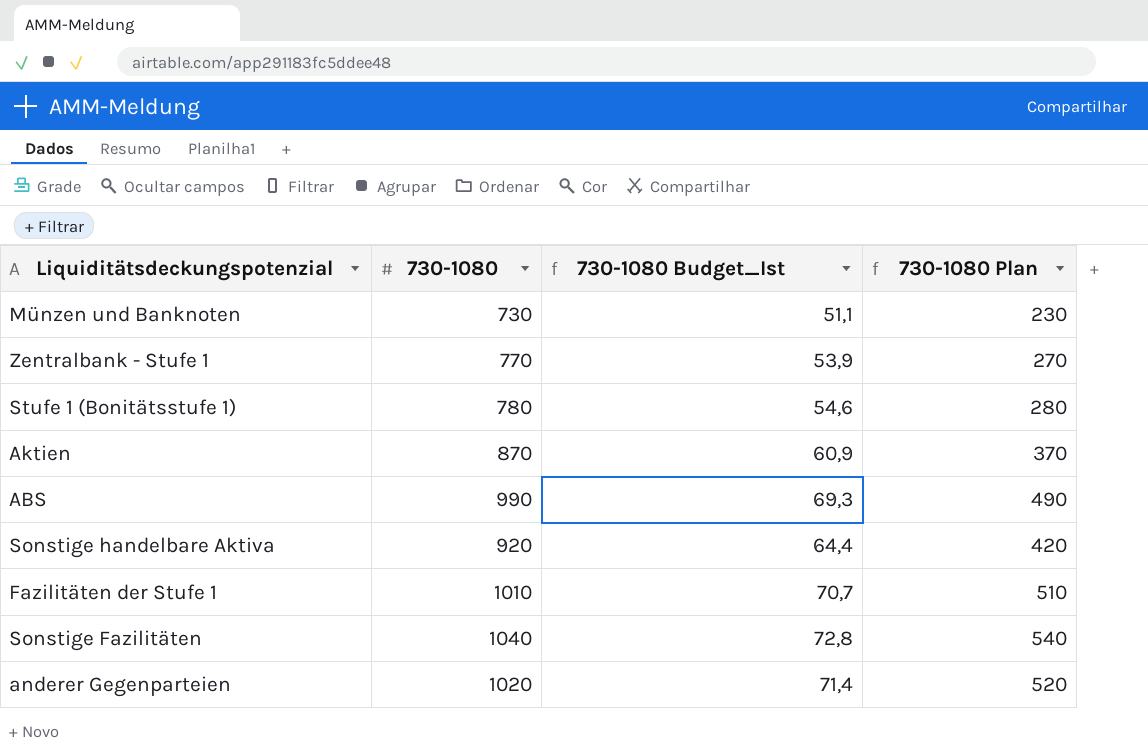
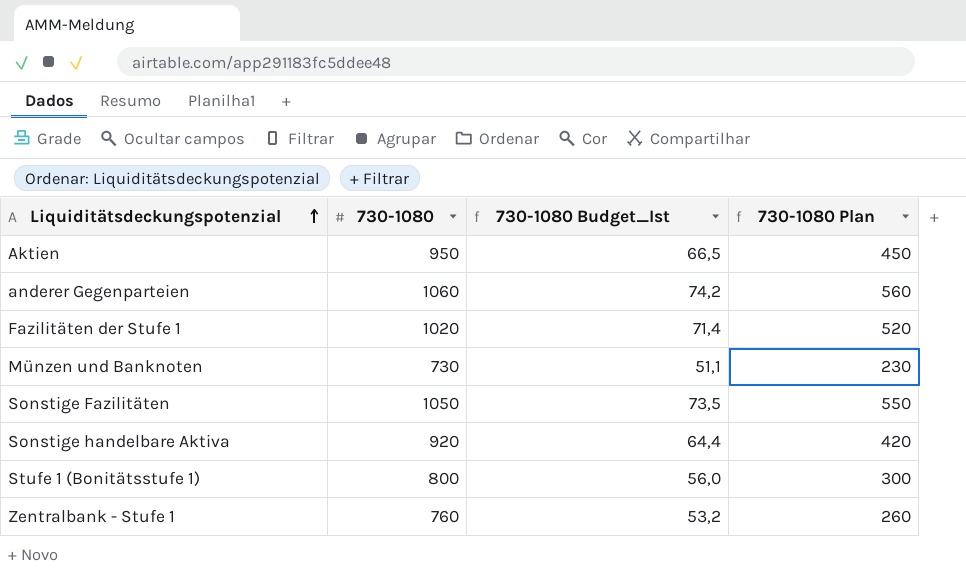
row order: none -> Liquiditätsdeckungspotenzial ascending
row ABS: 990 | 69,3 | 490 -> none
Aktien | 730-1080: 870 -> 950
Aktien | 730-1080 Budget_Ist: 60,9 -> 66,5
Aktien | 730-1080 Plan: 370 -> 450
anderer Gegenparteien | 730-1080: 1020 -> 1060
anderer Gegenparteien | 730-1080 Budget_Ist: 71,4 -> 74,2
anderer Gegenparteien | 730-1080 Plan: 520 -> 560
Fazilitäten der Stufe 1 | 730-1080: 1010 -> 1020
Fazilitäten der Stufe 1 | 730-1080 Budget_Ist: 70,7 -> 71,4
Fazilitäten der Stufe 1 | 730-1080 Plan: 510 -> 520
Sonstige Fazilitäten | 730-1080: 1040 -> 1050
Sonstige Fazilitäten | 730-1080 Budget_Ist: 72,8 -> 73,5
Sonstige Fazilitäten | 730-1080 Plan: 540 -> 550
Stufe 1 (Bonitätsstufe 1) | 730-1080: 780 -> 800
Stufe 1 (Bonitätsstufe 1) | 730-1080 Budget_Ist: 54,6 -> 56,0
Stufe 1 (Bonitätsstufe 1) | 730-1080 Plan: 280 -> 300
Zentralbank - Stufe 1 | 730-1080: 770 -> 760
Zentralbank - Stufe 1 | 730-1080 Budget_Ist: 53,9 -> 53,2
Zentralbank - Stufe 1 | 730-1080 Plan: 270 -> 260

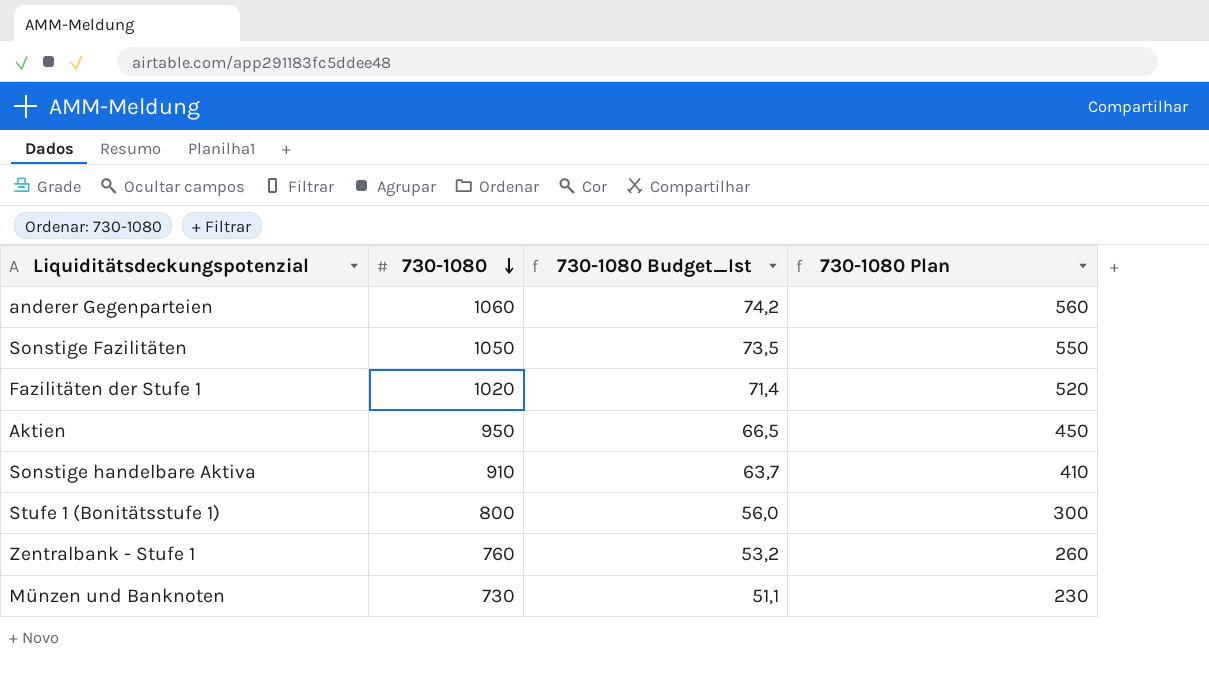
row order: Liquiditätsdeckungspotenzial ascending -> 730-1080 descending
Sonstige handelbare Aktiva | 730-1080: 920 -> 910
Sonstige handelbare Aktiva | 730-1080 Budget_Ist: 64,4 -> 63,7
Sonstige handelbare Aktiva | 730-1080 Plan: 420 -> 410

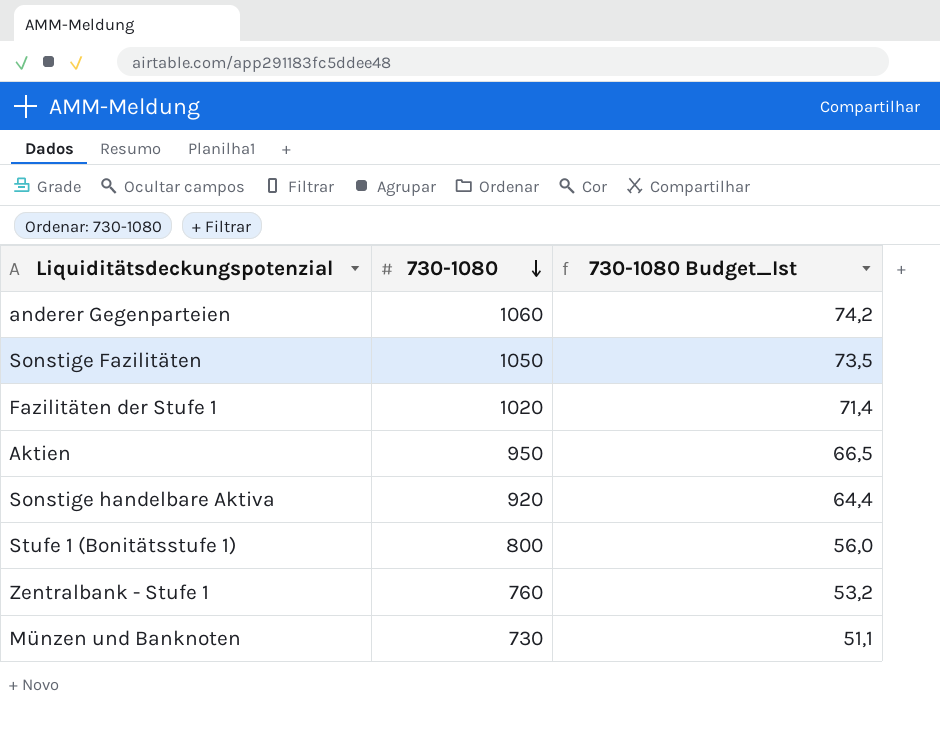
column 730-1080 Plan | formula: [730-1080] - 500 -> none
Sonstige handelbare Aktiva | 730-1080: 910 -> 920
Sonstige handelbare Aktiva | 730-1080 Budget_Ist: 63,7 -> 64,4

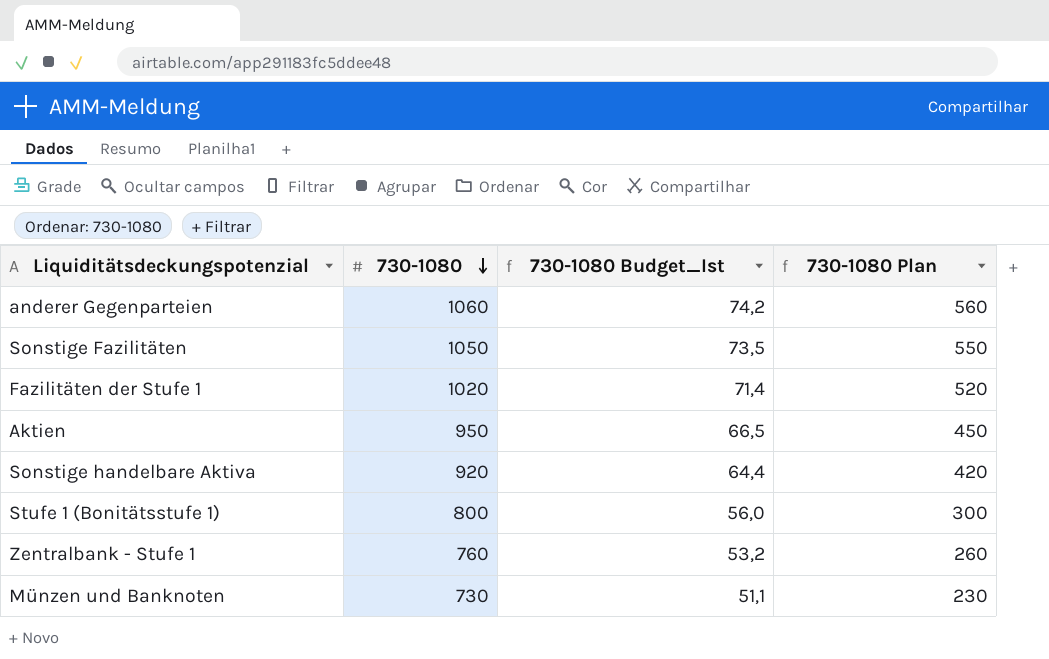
column 730-1080 Plan | formula: none -> [730-1080] - 500

